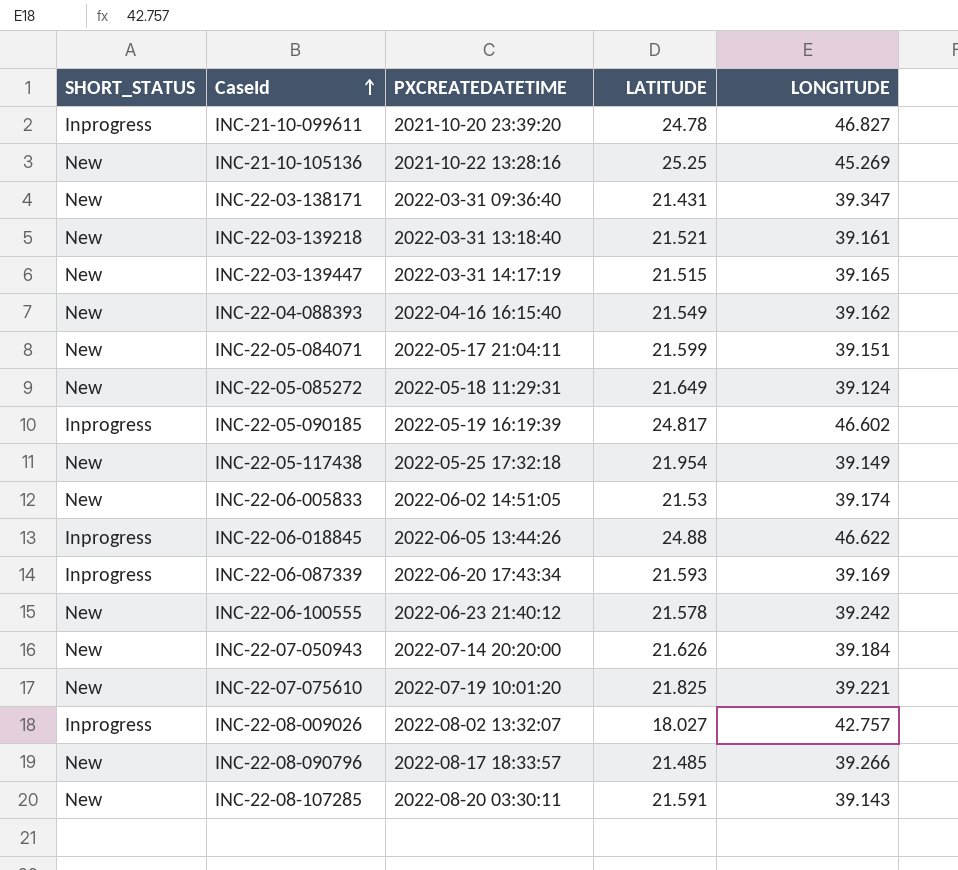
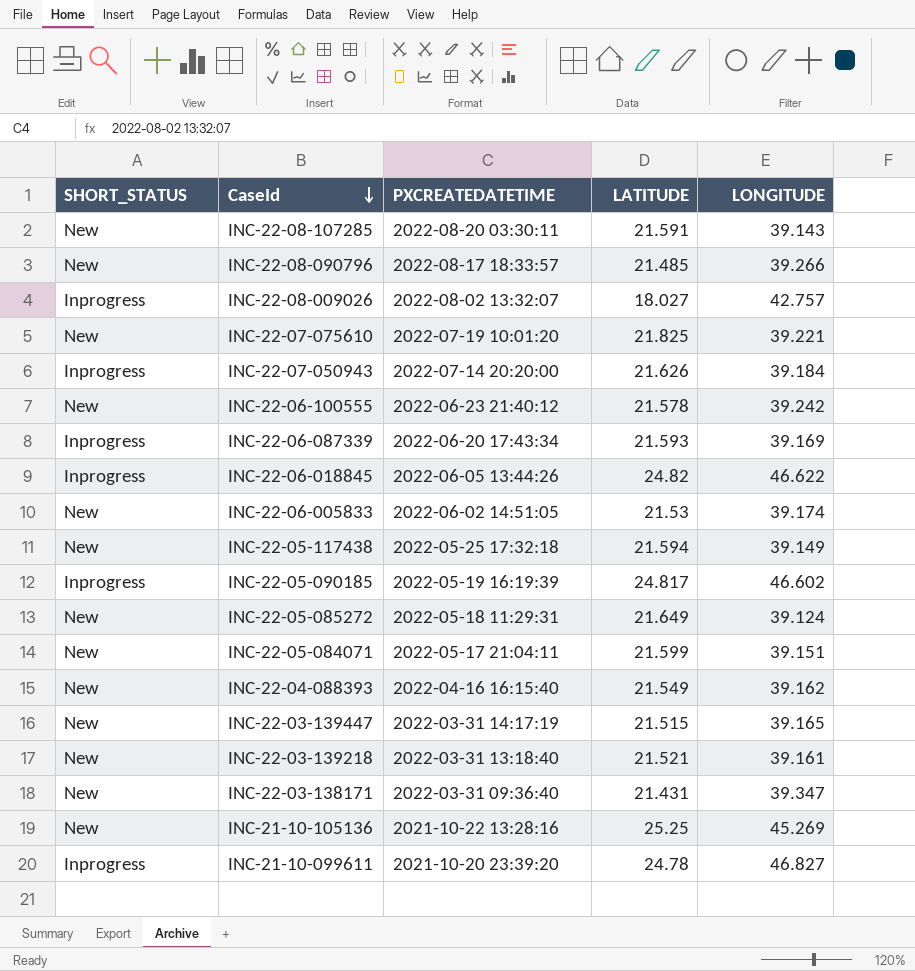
row order: CaseId ascending -> CaseId descending
INC-22-07-050943 | SHORT_STATUS: New -> Inprogress
INC-22-06-018845 | LATITUDE: 24.88 -> 24.82
INC-22-05-117438 | LATITUDE: 21.954 -> 21.594

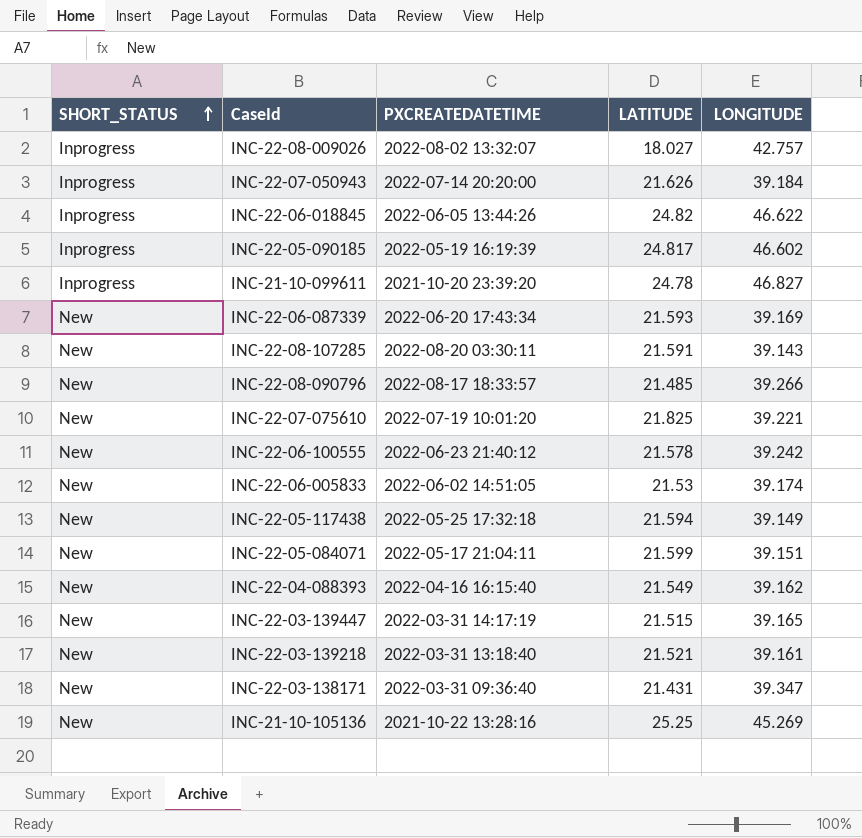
row order: CaseId descending -> SHORT_STATUS ascending
row INC-22-05-085272: New | 2022-05-18 11:29:31 | 21.649 | 39.124 -> none
INC-22-06-087339 | SHORT_STATUS: Inprogress -> New

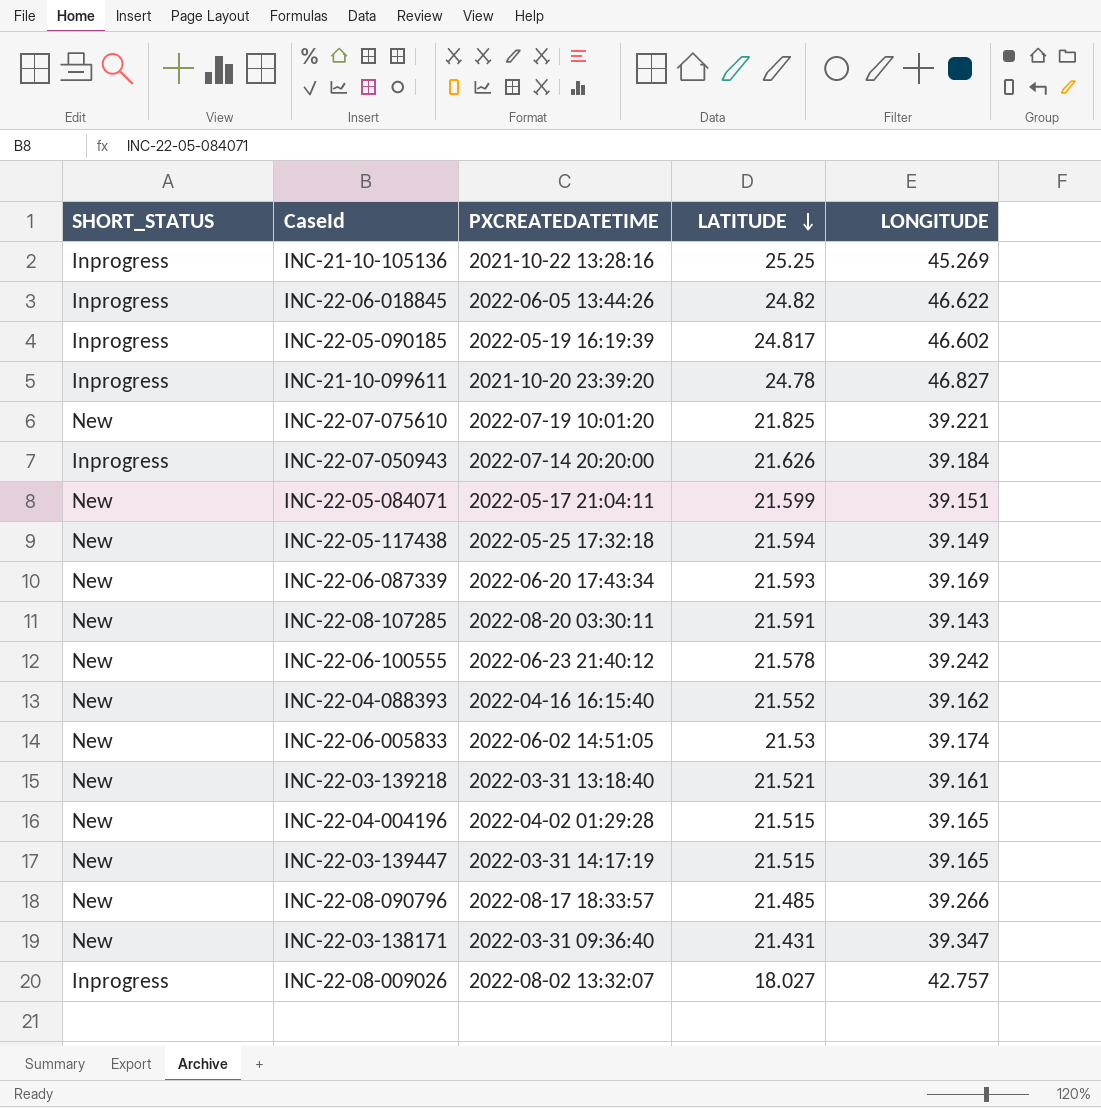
row order: SHORT_STATUS ascending -> LATITUDE descending
INC-21-10-105136 | SHORT_STATUS: New -> Inprogress
INC-22-04-088393 | LATITUDE: 21.549 -> 21.552
row INC-22-04-004196: none -> New | 2022-04-02 01:29:28 | 21.515 | 39.165

